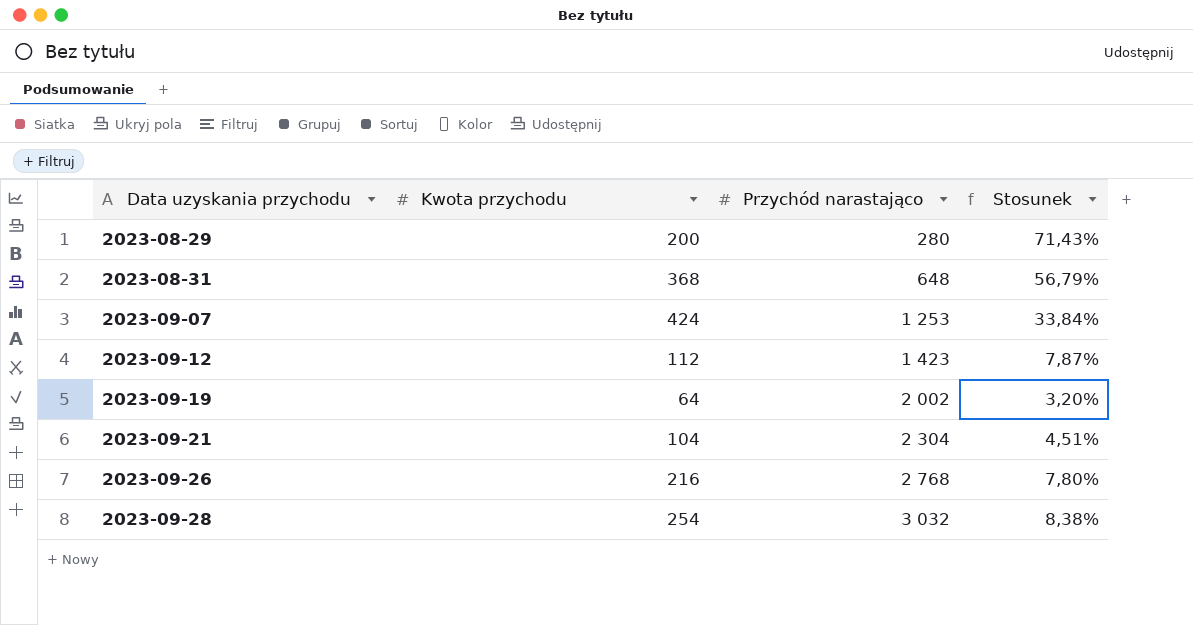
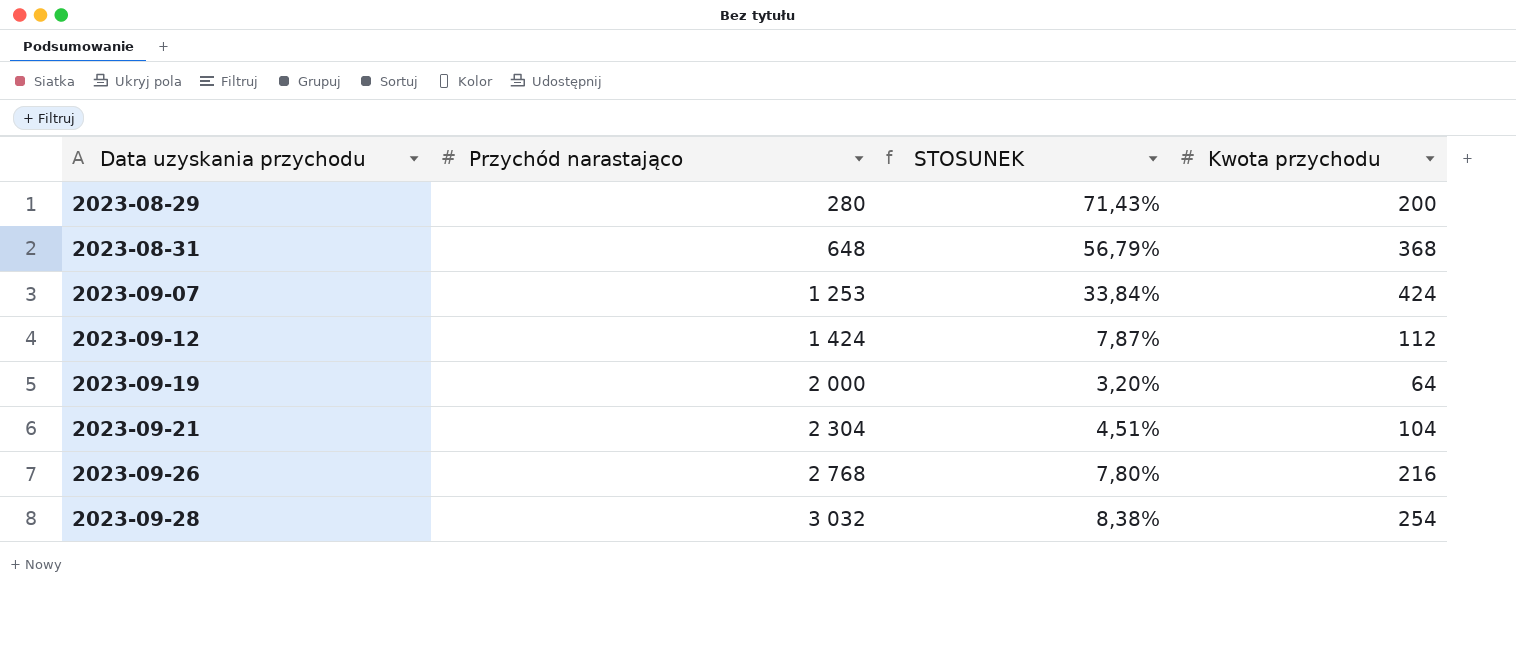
column name: Stosunek -> STOSUNEK
column Kwota przychodu | position: 2 -> 4
2023-09-12 | Przychód narastająco: 1 423 -> 1 424
2023-09-19 | Przychód narastająco: 2 002 -> 2 000

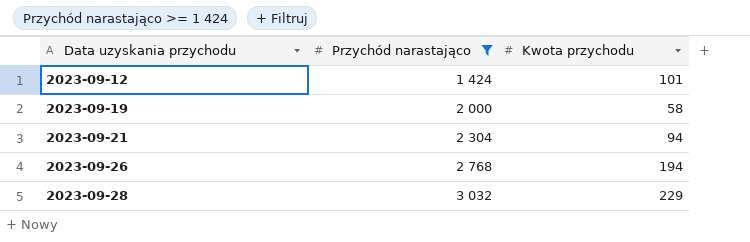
filter: none -> Przychód narastająco >= 1 424
column STOSUNEK | formula: [Kwota przychodu] / [Przychód narastająco] -> none
2023-09-12 | Kwota przychodu: 112 -> 101
2023-09-19 | Kwota przychodu: 64 -> 58
2023-09-21 | Kwota przychodu: 104 -> 94
2023-09-26 | Kwota przychodu: 216 -> 194
2023-09-28 | Kwota przychodu: 254 -> 229

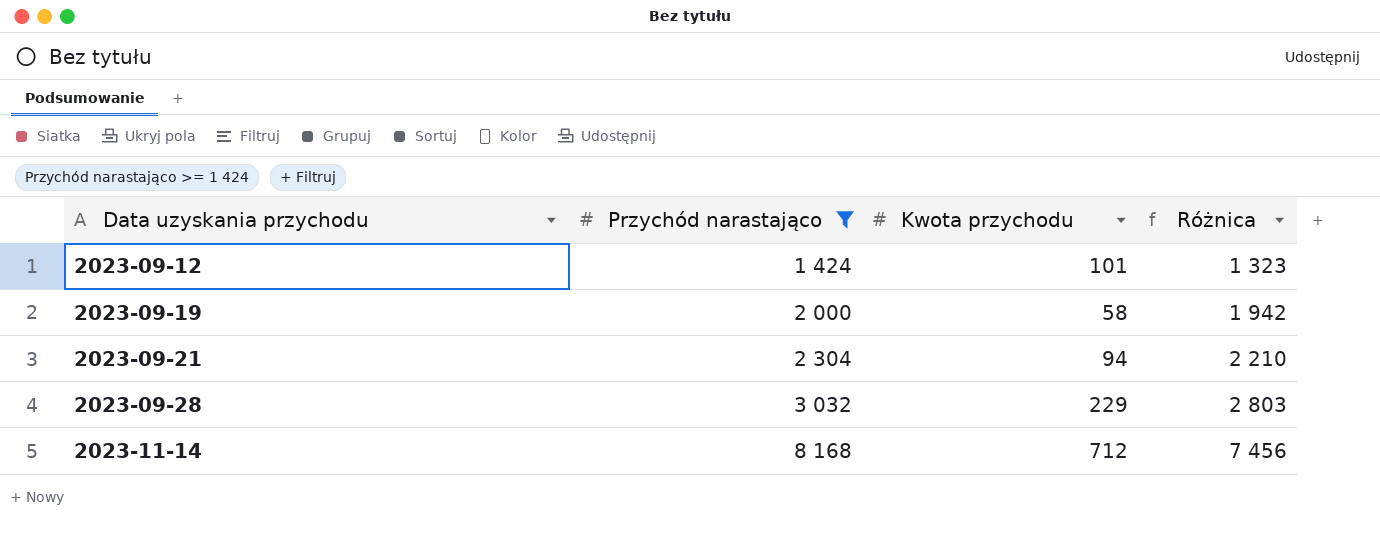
column Różnica | formula: none -> [Przychód narastająco] - [Kwota przychodu]
row 2023-09-26: 2 768 | 194 -> none
row 2023-11-14: none -> 8 168 | 712 | 7 456

